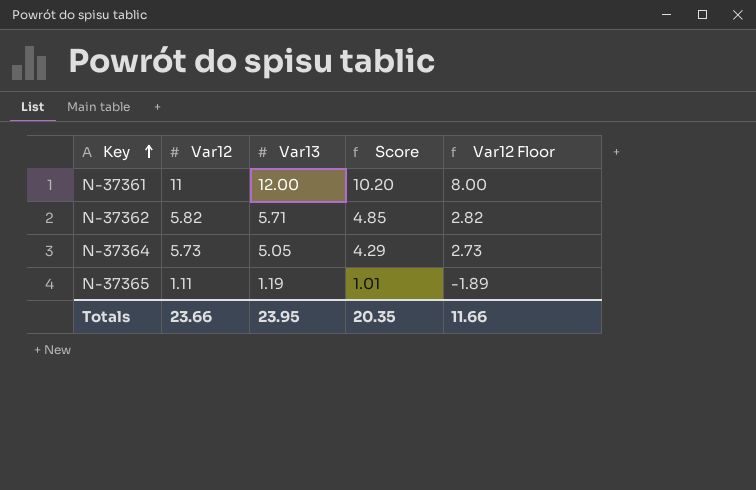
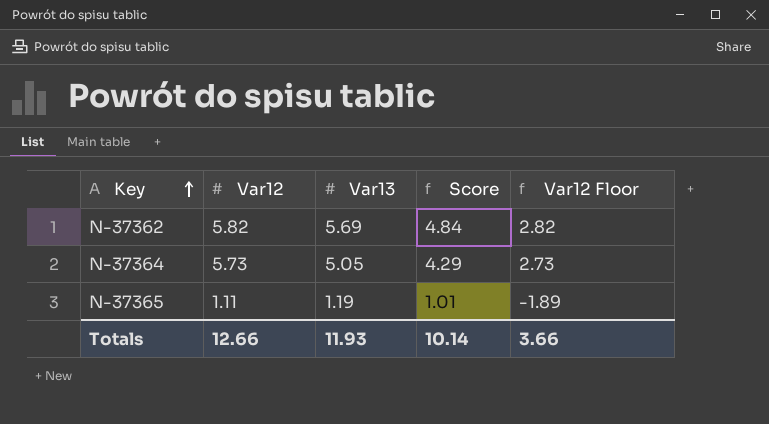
row N-37361: 11 | 12.00 | 10.20 | 8.00 -> none
N-37362 | Var13: 5.71 -> 5.69
N-37362 | Score: 4.85 -> 4.84
Totals | Var12: 23.66 -> 12.66
Totals | Var13: 23.95 -> 11.93
Totals | Score: 20.35 -> 10.14
Totals | Var12 Floor: 11.66 -> 3.66

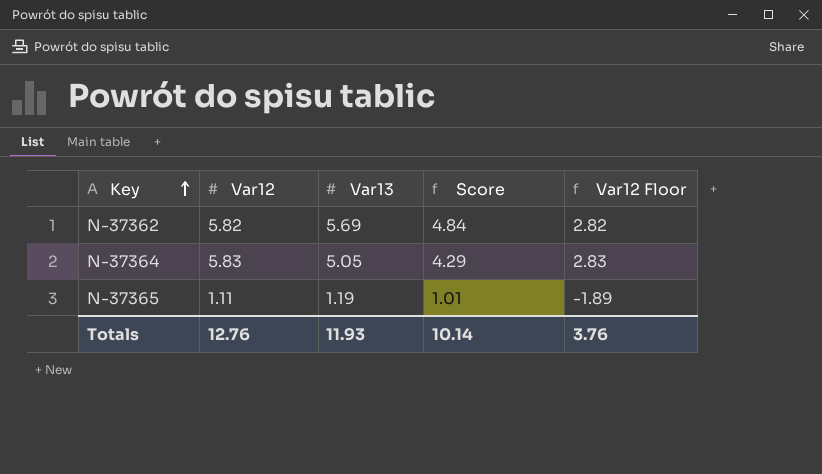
N-37364 | Var12: 5.73 -> 5.83
N-37364 | Var12 Floor: 2.73 -> 2.83
Totals | Var12: 12.66 -> 12.76
Totals | Var12 Floor: 3.66 -> 3.76

